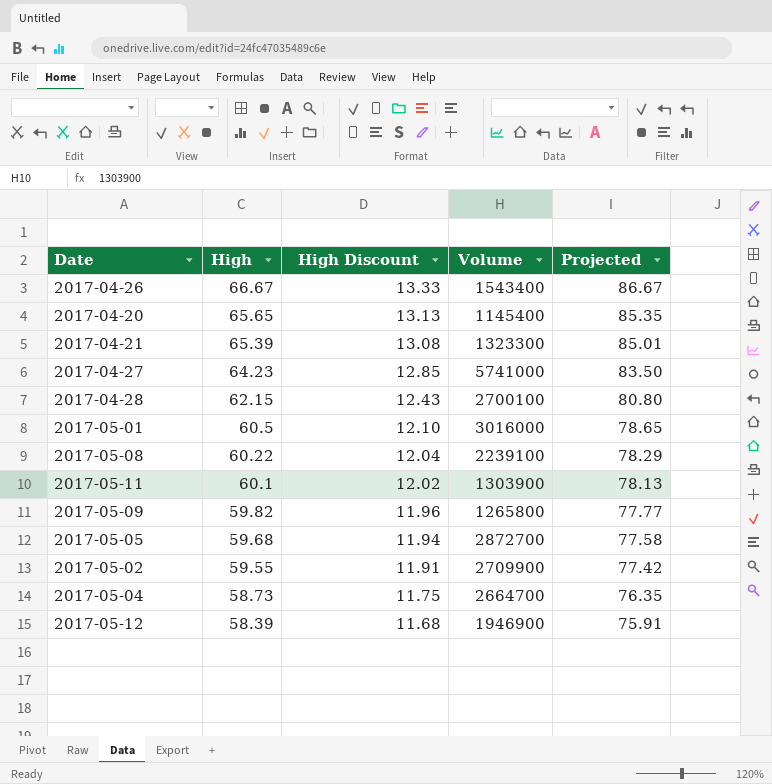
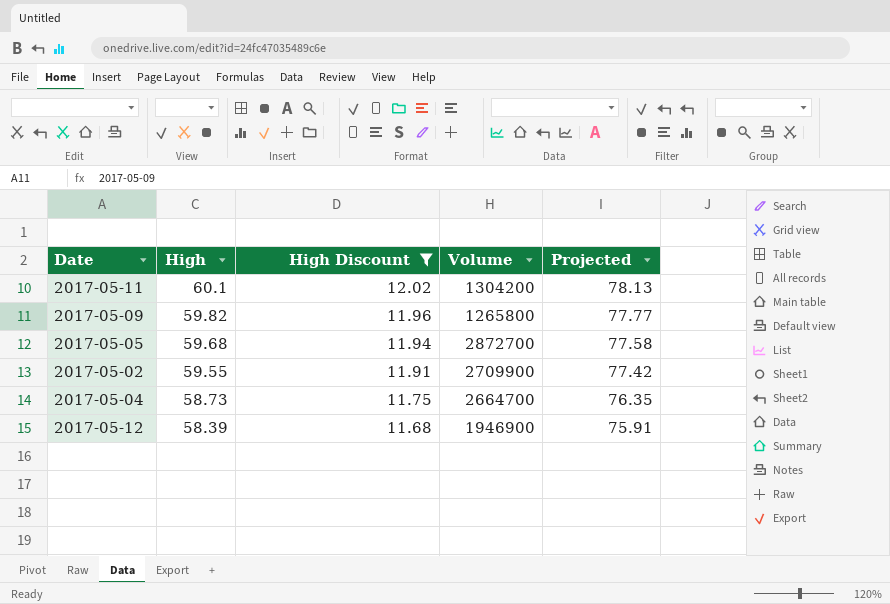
filter: none -> High Discount <= 12.02
2017-05-11 | Volume: 1303900 -> 1304200

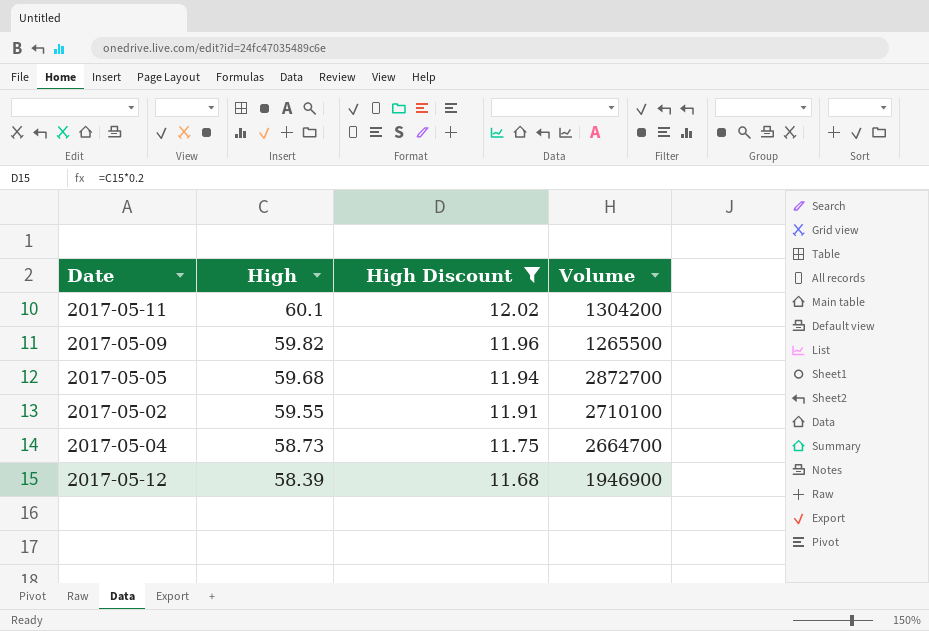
column Projected | formula: [High] * 1.3 -> none
2017-05-09 | Volume: 1265800 -> 1265500
2017-05-02 | Volume: 2709900 -> 2710100

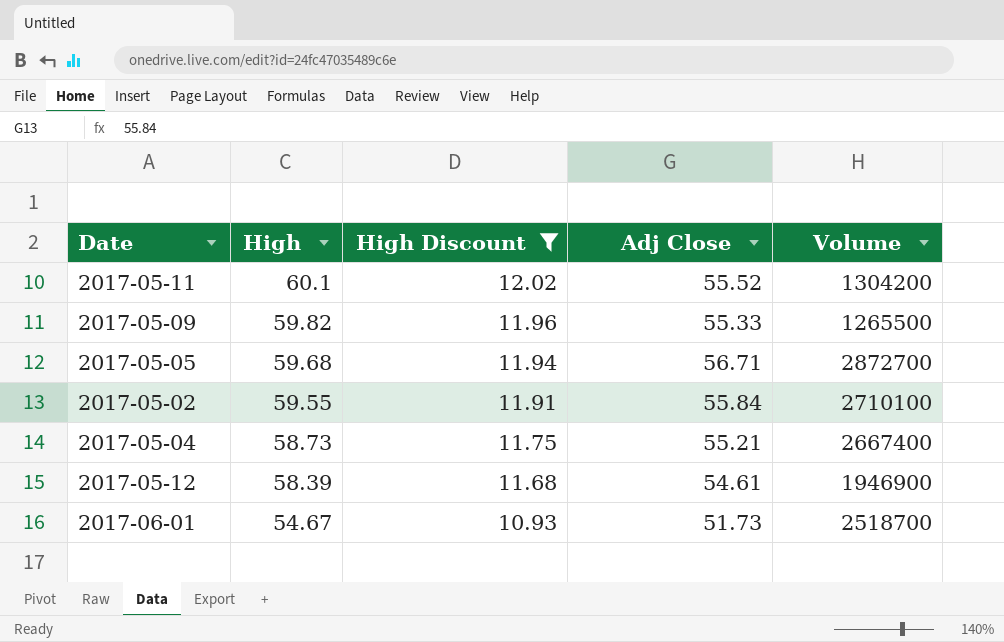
column Adj Close | position: none -> 4
2017-05-04 | Volume: 2664700 -> 2667400
row 2017-06-01: none -> 54.67 | 10.93 | 51.73 | 2518700

